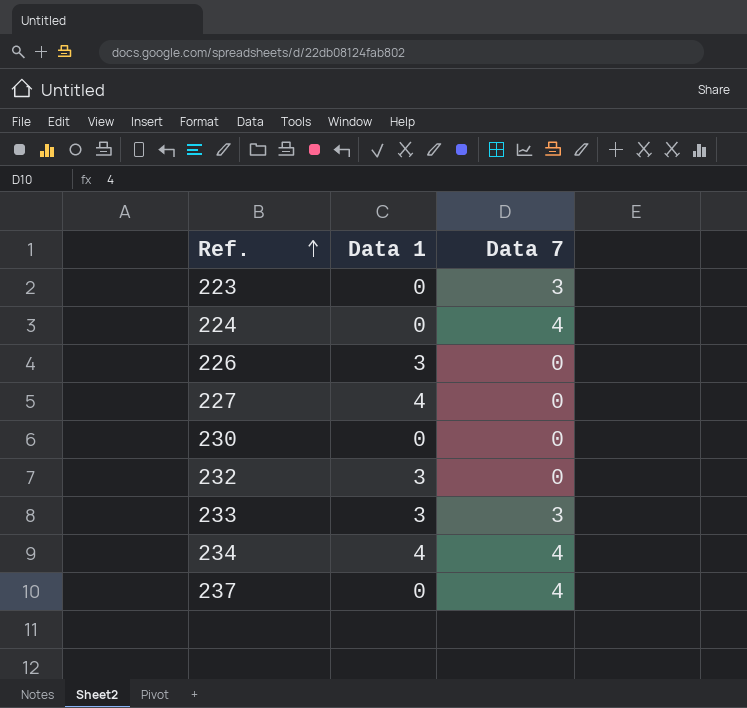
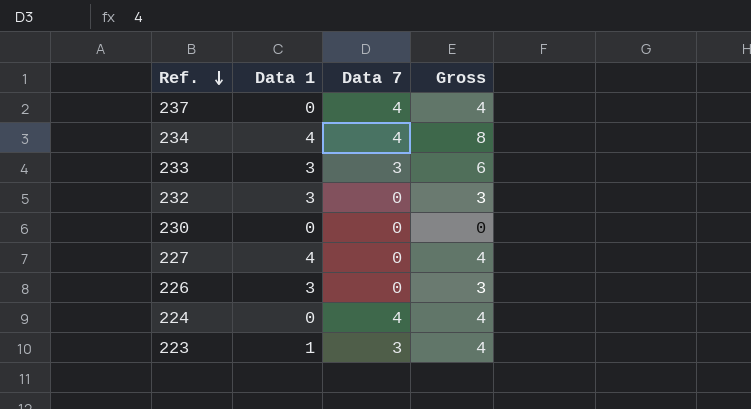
row order: Ref. ascending -> Ref. descending
column Gross | formula: none -> [Data 1] + [Data 7]
223 | Data 1: 0 -> 1

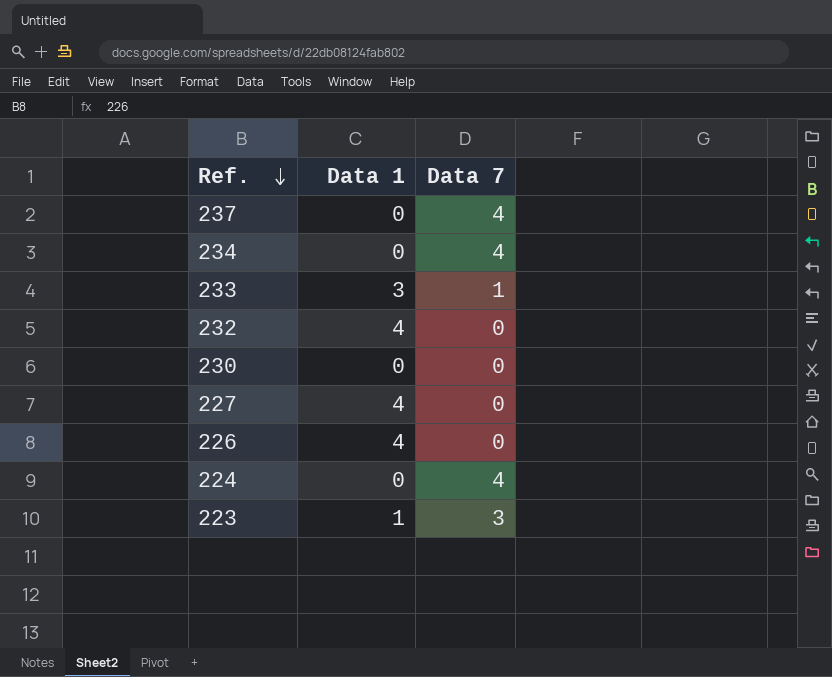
column Gross | formula: [Data 1] + [Data 7] -> none
234 | Data 1: 4 -> 0
233 | Data 7: 3 -> 1
232 | Data 1: 3 -> 4
226 | Data 1: 3 -> 4

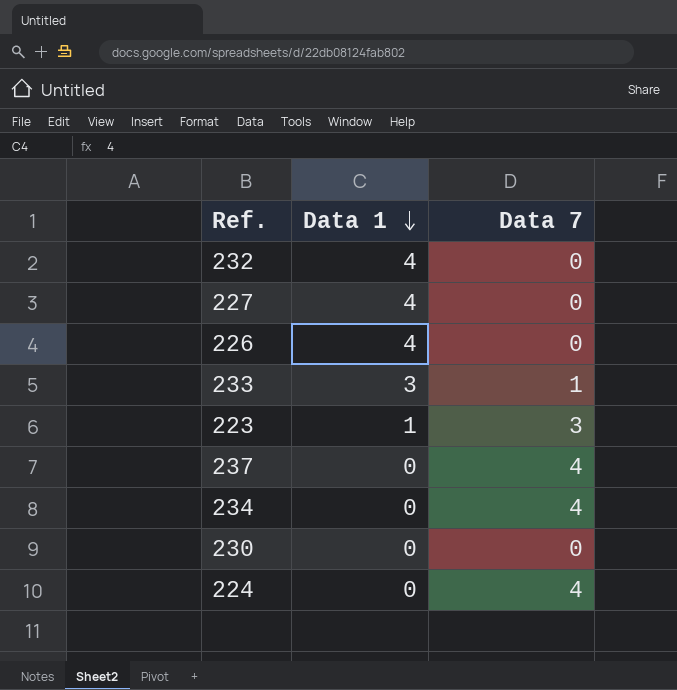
row order: Ref. descending -> Data 1 descending

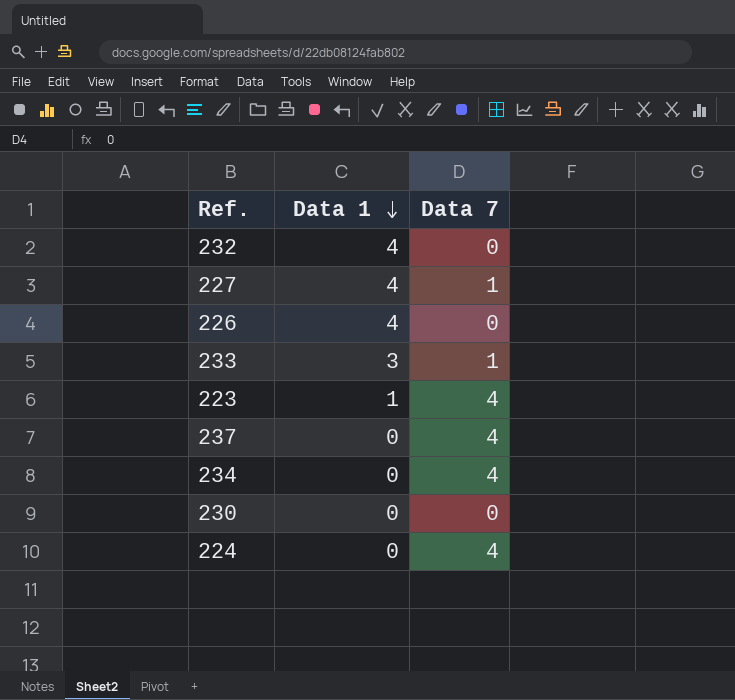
227 | Data 7: 0 -> 1
223 | Data 7: 3 -> 4

